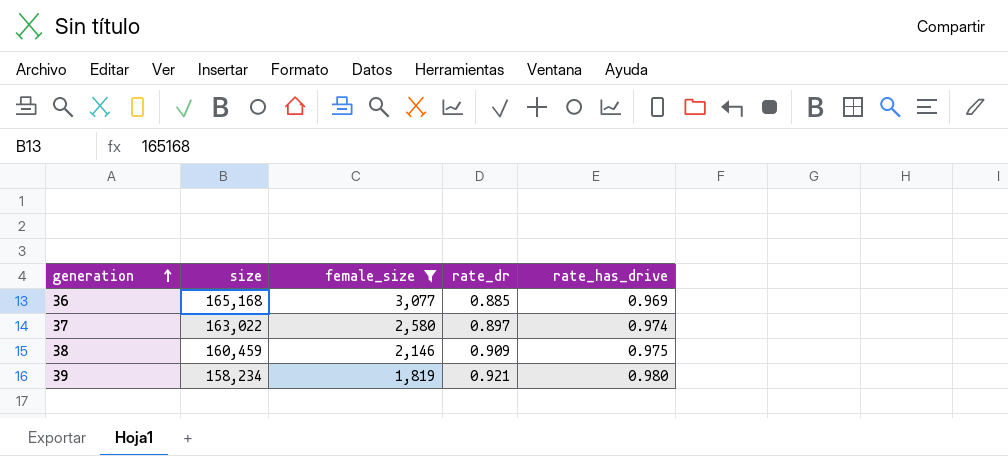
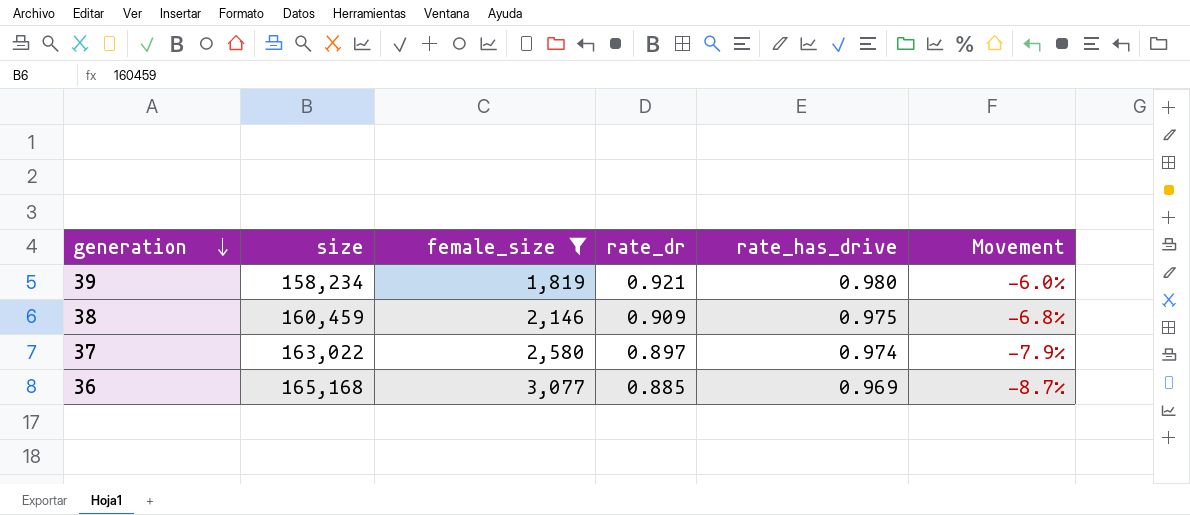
row order: generation ascending -> generation descending
column Movement | formula: none -> ([rate_dr] - [rate_has_drive]) / [rate_has_drive]

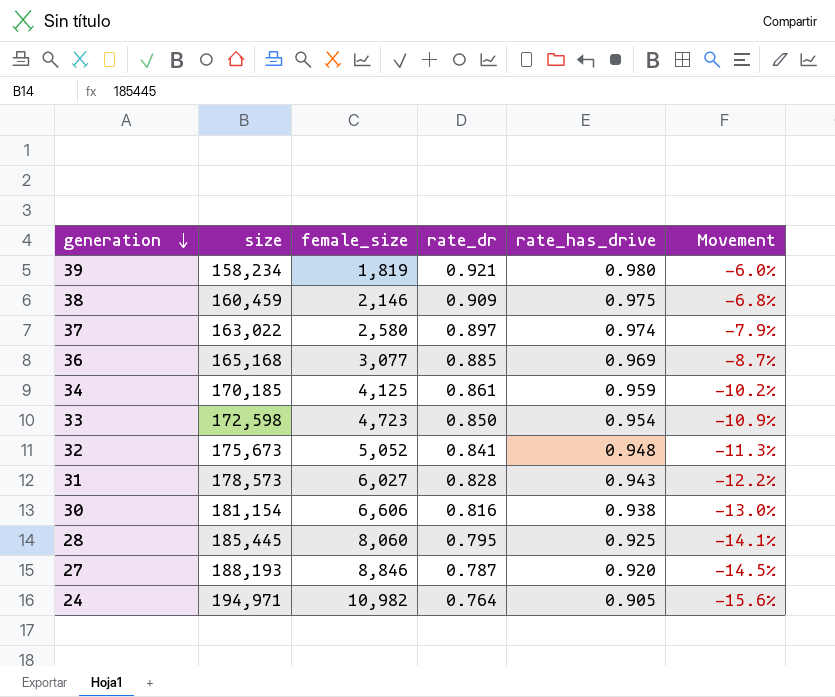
filter: female_size <= 3,077 -> none

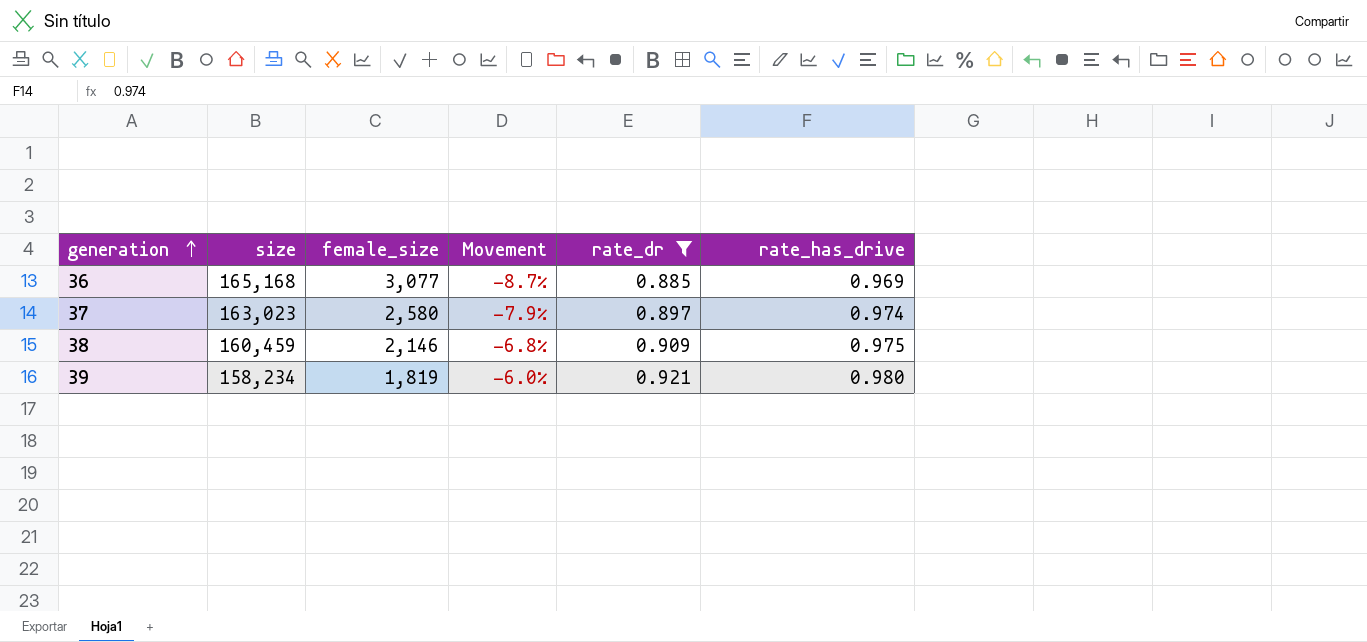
filter: none -> rate_dr >= 0.885
row order: generation descending -> generation ascending
column Movement | position: 6 -> 4
37 | size: 163,022 -> 163,023

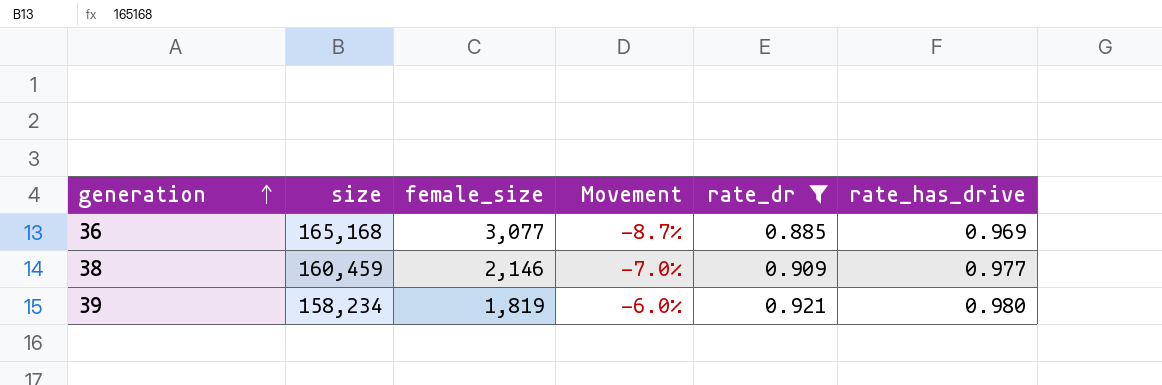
row 37: 163,023 | 2,580 | -7.9% | 0.897 | 0.974 -> none
38 | Movement: -6.8% -> -7.0%
38 | rate_has_drive: 0.975 -> 0.977

